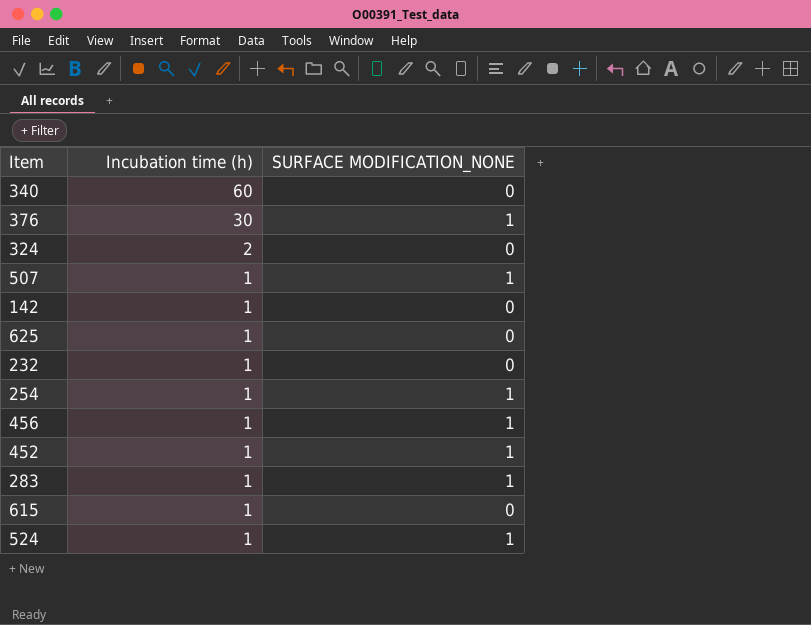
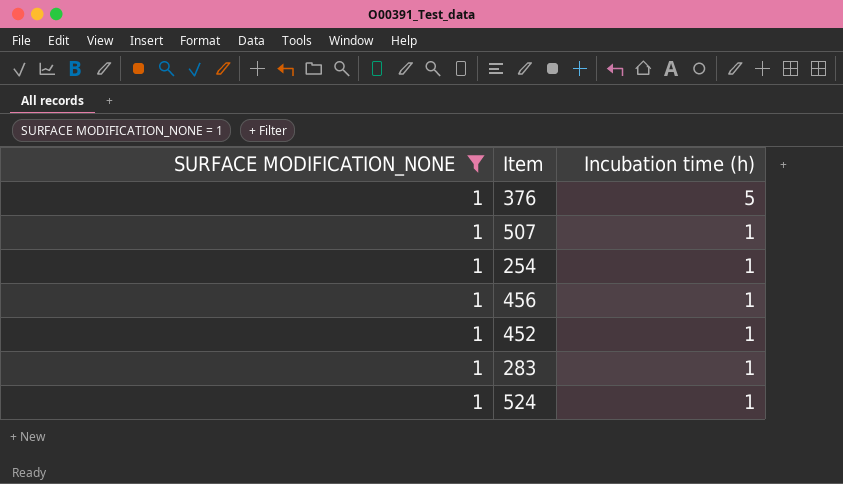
filter: none -> SURFACE MODIFICATION_NONE = 1
column SURFACE MODIFICATION_NONE | position: 3 -> 1
376 | Incubation time (h): 30 -> 5

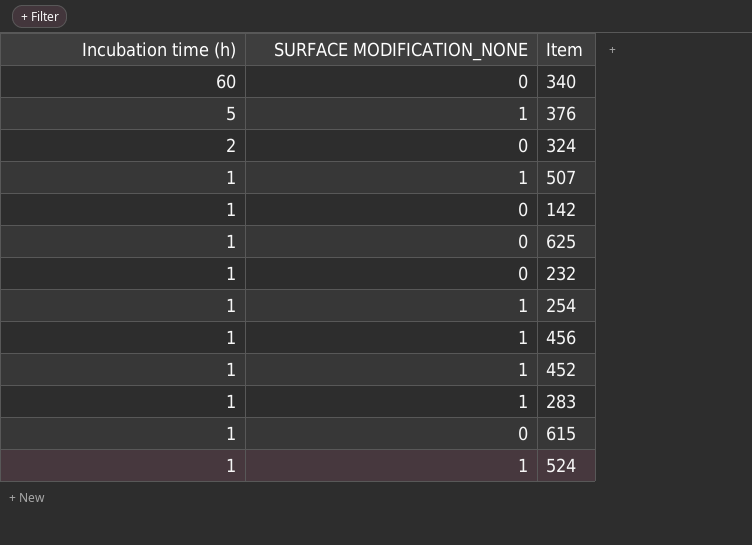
filter: SURFACE MODIFICATION_NONE = 1 -> none
column Incubation time (h) | position: 3 -> 1

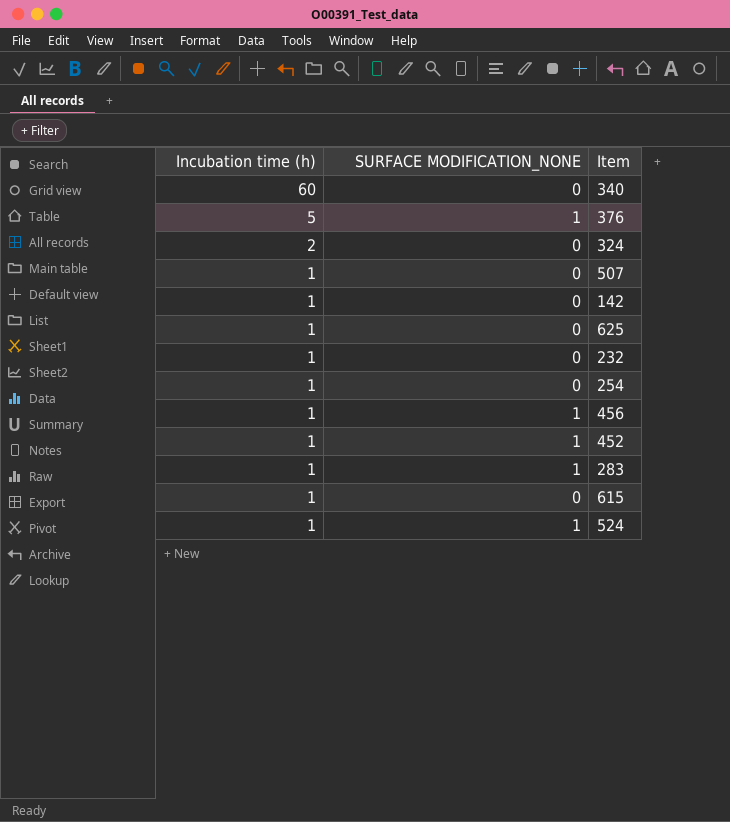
507 | SURFACE MODIFICATION_NONE: 1 -> 0
254 | SURFACE MODIFICATION_NONE: 1 -> 0

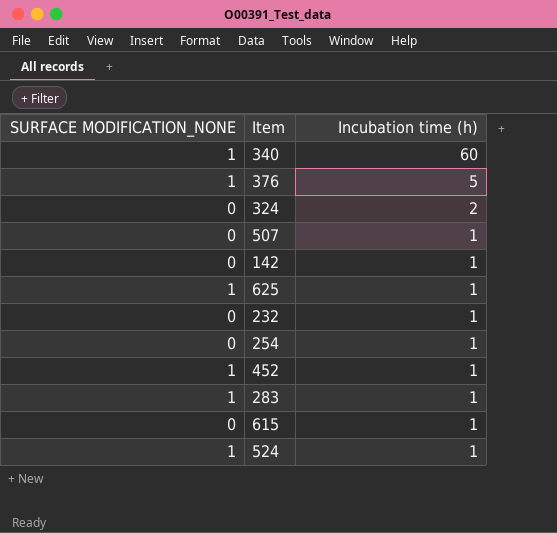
column Incubation time (h) | position: 1 -> 3
row 456: 1 | 1 -> none
340 | SURFACE MODIFICATION_NONE: 0 -> 1
625 | SURFACE MODIFICATION_NONE: 0 -> 1

